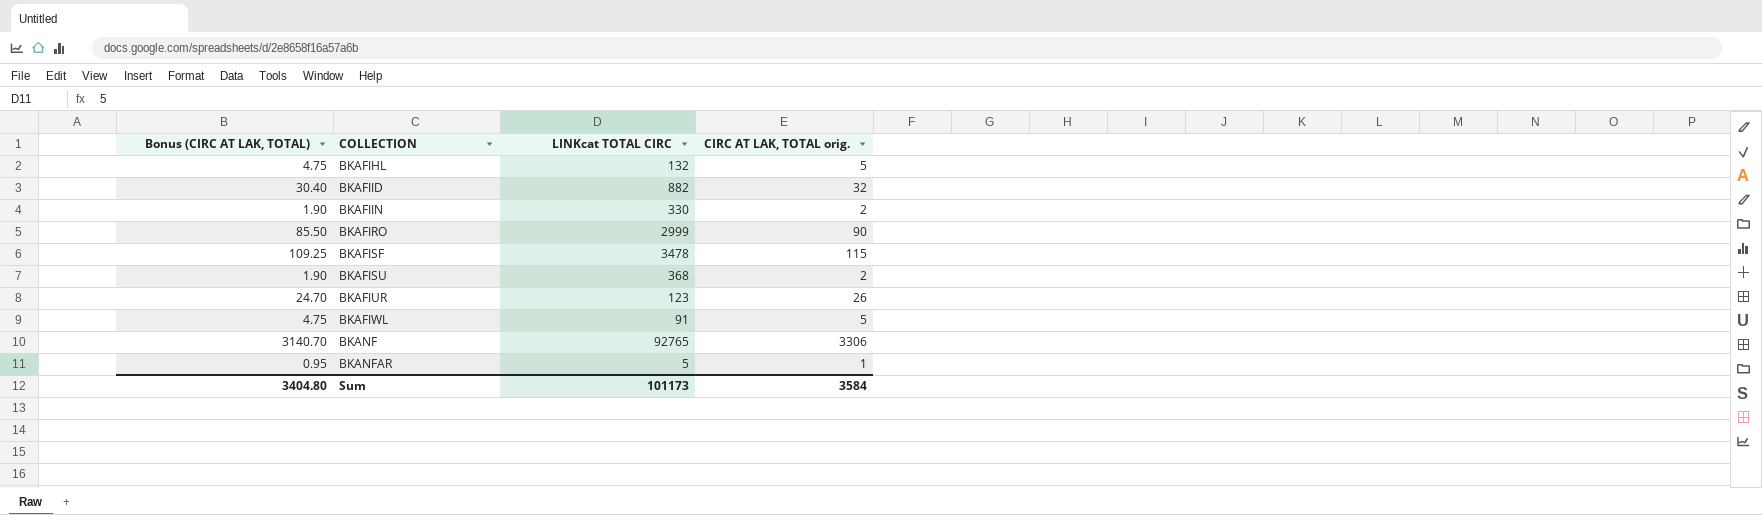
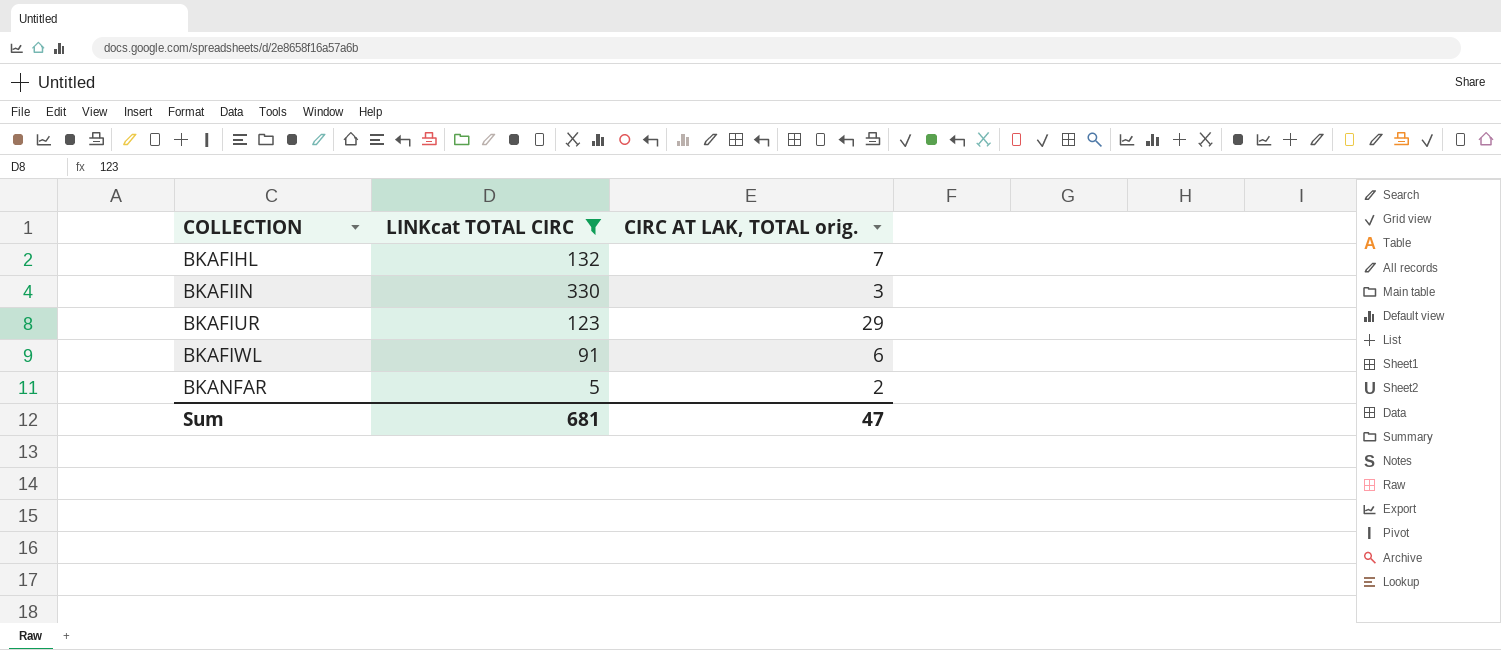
filter: none -> LINKcat TOTAL CIRC <= 330
column Bonus (CIRC AT LAK, TOTAL) | formula: [CIRC AT LAK, TOTAL orig.] * 0.95 -> none
BKAFIHL | CIRC AT LAK, TOTAL orig.: 5 -> 7
BKAFIIN | CIRC AT LAK, TOTAL orig.: 2 -> 3
BKAFIUR | CIRC AT LAK, TOTAL orig.: 26 -> 29
BKAFIWL | CIRC AT LAK, TOTAL orig.: 5 -> 6
BKANFAR | CIRC AT LAK, TOTAL orig.: 1 -> 2
Sum | LINKcat TOTAL CIRC: 101173 -> 681
Sum | CIRC AT LAK, TOTAL orig.: 3584 -> 47

